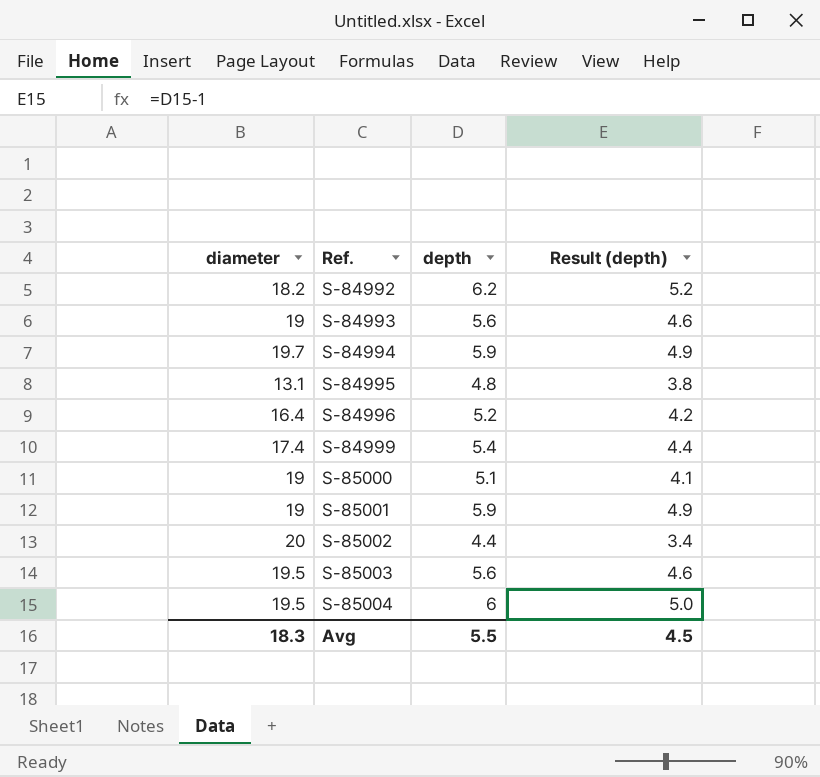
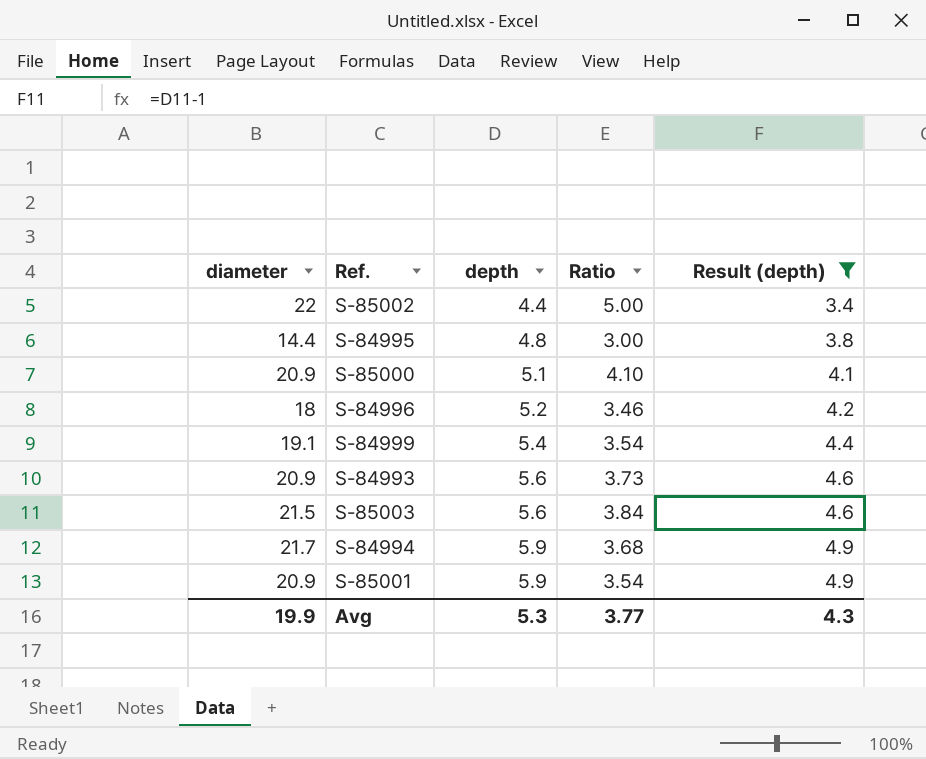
filter: none -> Result (depth) <= 4.9
row order: Ref. ascending -> depth ascending
column Ratio | formula: none -> [diameter] / [depth]
S-85002 | diameter: 20 -> 22
S-84995 | diameter: 13.1 -> 14.4
S-85000 | diameter: 19 -> 20.9
S-84996 | diameter: 16.4 -> 18
S-84999 | diameter: 17.4 -> 19.1
S-84993 | diameter: 19 -> 20.9
S-85003 | diameter: 19.5 -> 21.5
S-84994 | diameter: 19.7 -> 21.7
S-85001 | diameter: 19 -> 20.9
Avg | diameter: 18.3 -> 19.9
Avg | depth: 5.5 -> 5.3
Avg | Result (depth): 4.5 -> 4.3

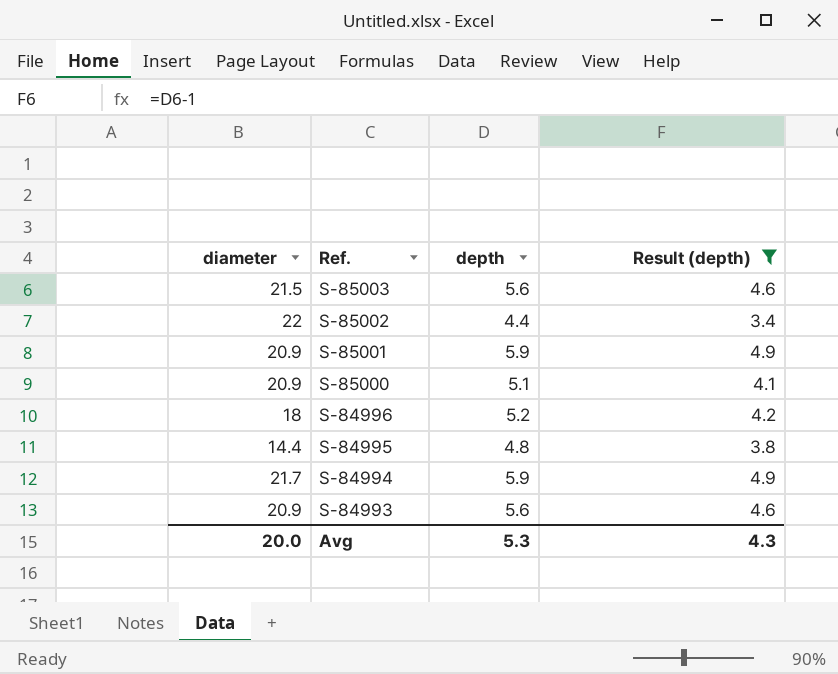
row order: depth ascending -> Ref. descending
column Ratio | formula: [diameter] / [depth] -> none
row S-84999: 19.1 | 5.4 | 3.54 | 4.4 -> none
Avg | diameter: 19.9 -> 20.0

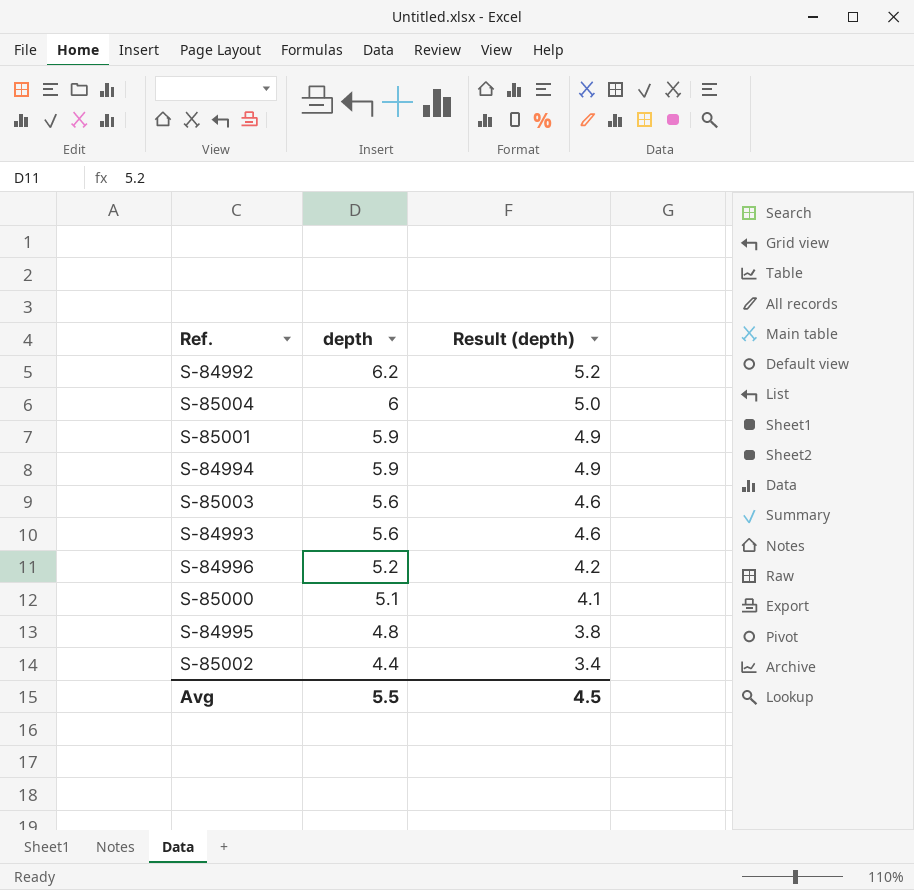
filter: Result (depth) <= 4.9 -> none
row order: Ref. descending -> depth descending
column diameter | position: 1 -> none
Avg | depth: 5.3 -> 5.5
Avg | Result (depth): 4.3 -> 4.5

